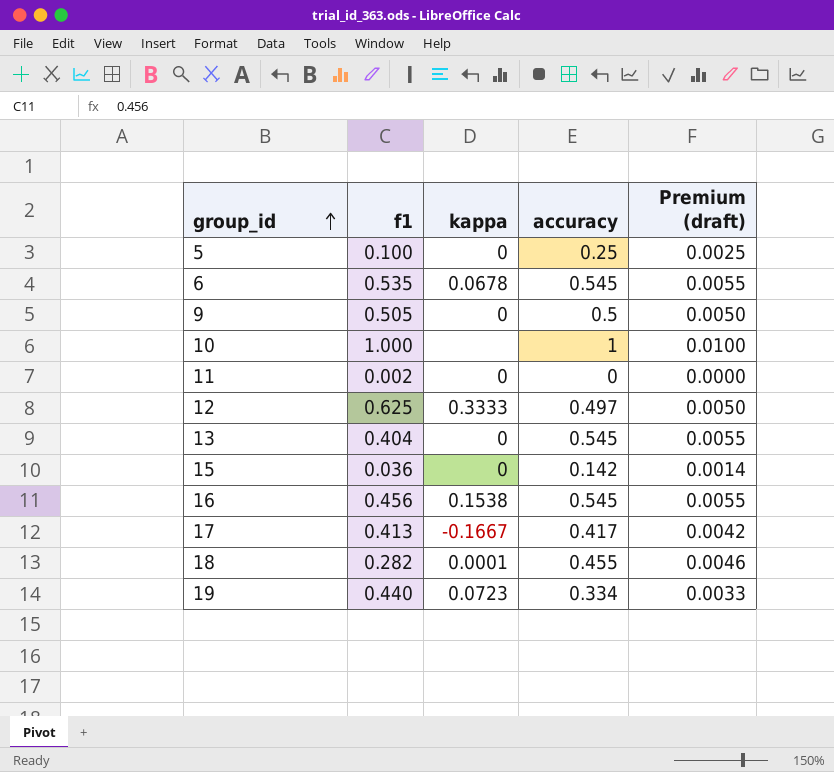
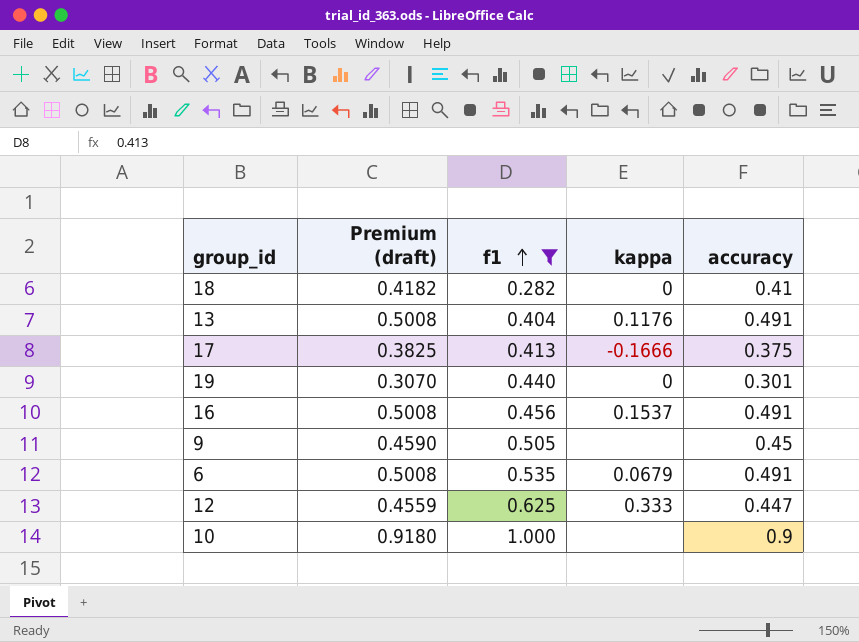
filter: none -> f1 >= 0.282
row order: group_id ascending -> f1 ascending
column Premium (draft) | formula: [accuracy] * 0.01 -> [accuracy] * 1.02
column Premium (draft) | position: 5 -> 2
18 | kappa: 0.0001 -> 0
18 | accuracy: 0.455 -> 0.41
13 | kappa: 0 -> 0.1176
13 | accuracy: 0.545 -> 0.491
17 | kappa: -0.1667 -> -0.1666
17 | accuracy: 0.417 -> 0.375
19 | kappa: 0.0723 -> 0
19 | accuracy: 0.334 -> 0.301
16 | kappa: 0.1538 -> 0.1537
16 | accuracy: 0.545 -> 0.491
9 | kappa: 0 -> none
9 | accuracy: 0.5 -> 0.45
6 | kappa: 0.0678 -> 0.0679
6 | accuracy: 0.545 -> 0.491
12 | kappa: 0.3333 -> 0.333
12 | accuracy: 0.497 -> 0.447
10 | accuracy: 1 -> 0.9

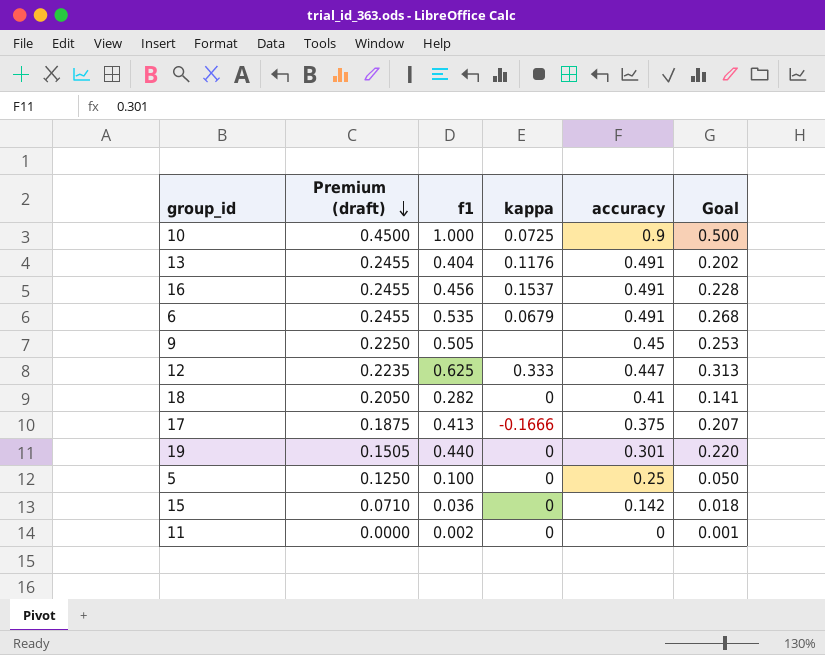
filter: f1 >= 0.282 -> none
row order: f1 ascending -> Premium (draft) descending
column Premium (draft) | formula: [accuracy] * 1.02 -> [accuracy] * 0.5
column Goal | formula: none -> [f1] * 0.5
10 | kappa: none -> 0.0725

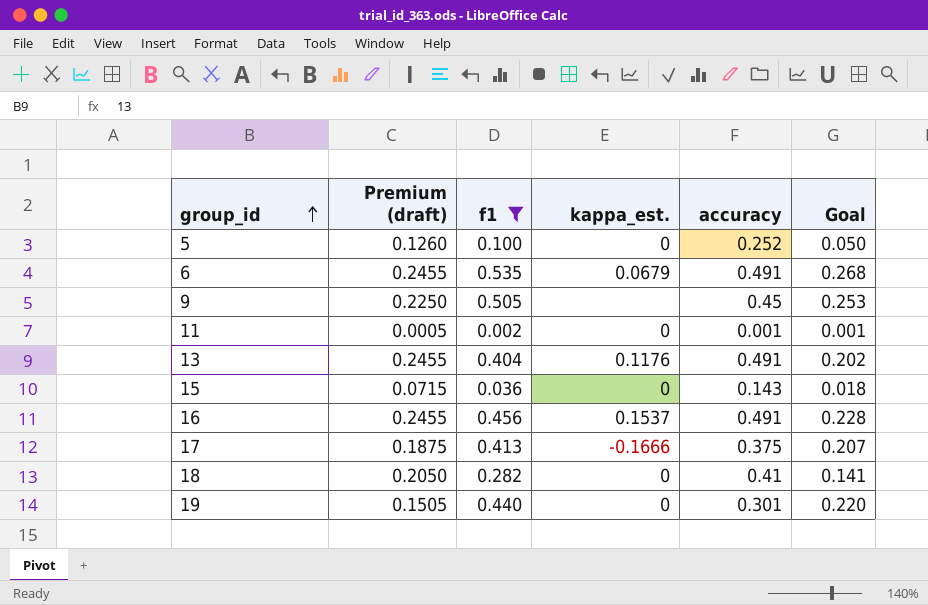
filter: none -> f1 <= 0.535
row order: Premium (draft) descending -> group_id ascending
column name: kappa -> kappa_est.
5 | Premium (draft): 0.1250 -> 0.1260
5 | accuracy: 0.25 -> 0.252
11 | Premium (draft): 0.0000 -> 0.0005
11 | accuracy: 0 -> 0.001
15 | Premium (draft): 0.0710 -> 0.0715
15 | accuracy: 0.142 -> 0.143

